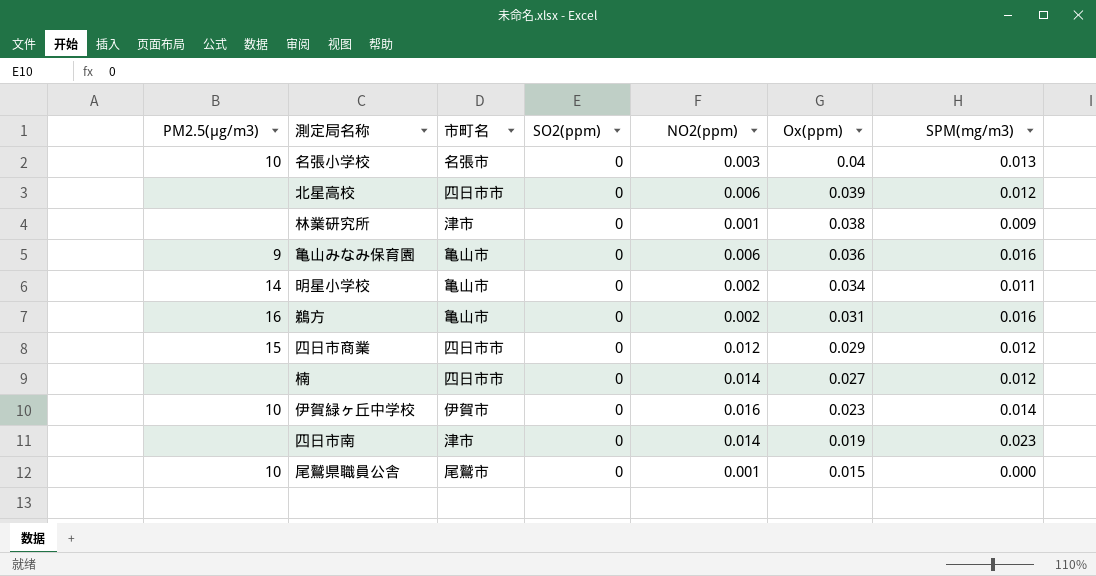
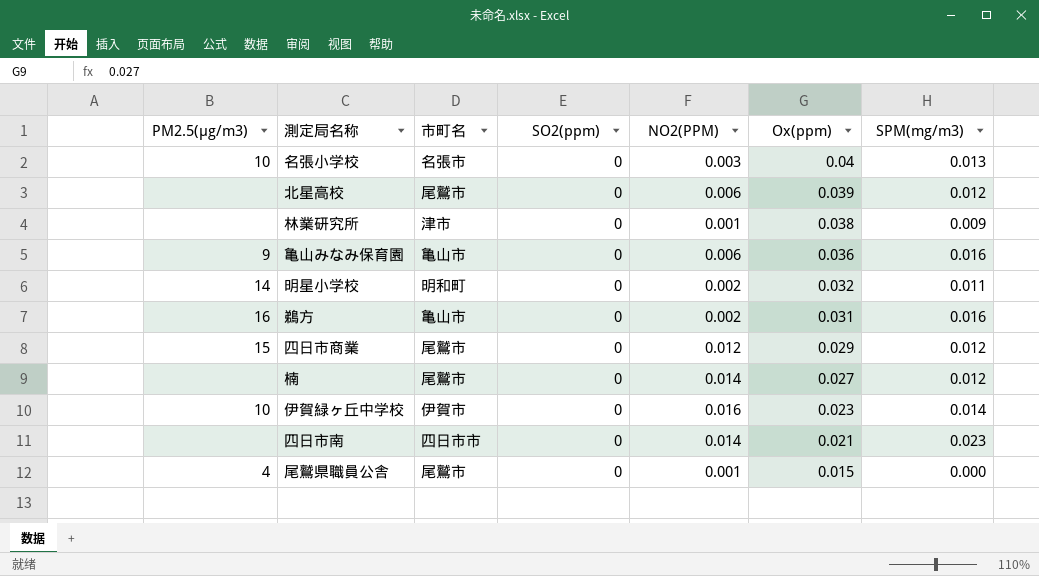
column name: NO2(ppm) -> NO2(PPM)
北星高校 | 市町名: 四日市市 -> 尾鷲市
明星小学校 | 市町名: 亀山市 -> 明和町
明星小学校 | Ox(ppm): 0.034 -> 0.032
四日市商業 | 市町名: 四日市市 -> 尾鷲市
楠 | 市町名: 四日市市 -> 尾鷲市
四日市南 | 市町名: 津市 -> 四日市市
四日市南 | Ox(ppm): 0.019 -> 0.021
尾鷲県職員公舎 | PM2.5(μg/m3): 10 -> 4

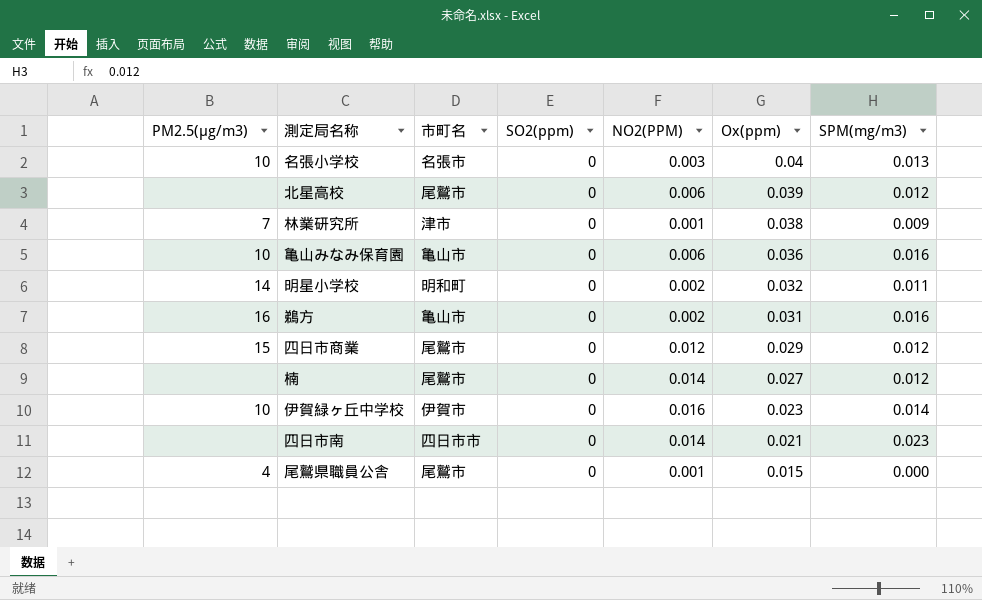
林業研究所 | PM2.5(μg/m3): none -> 7
亀山みなみ保育園 | PM2.5(μg/m3): 9 -> 10

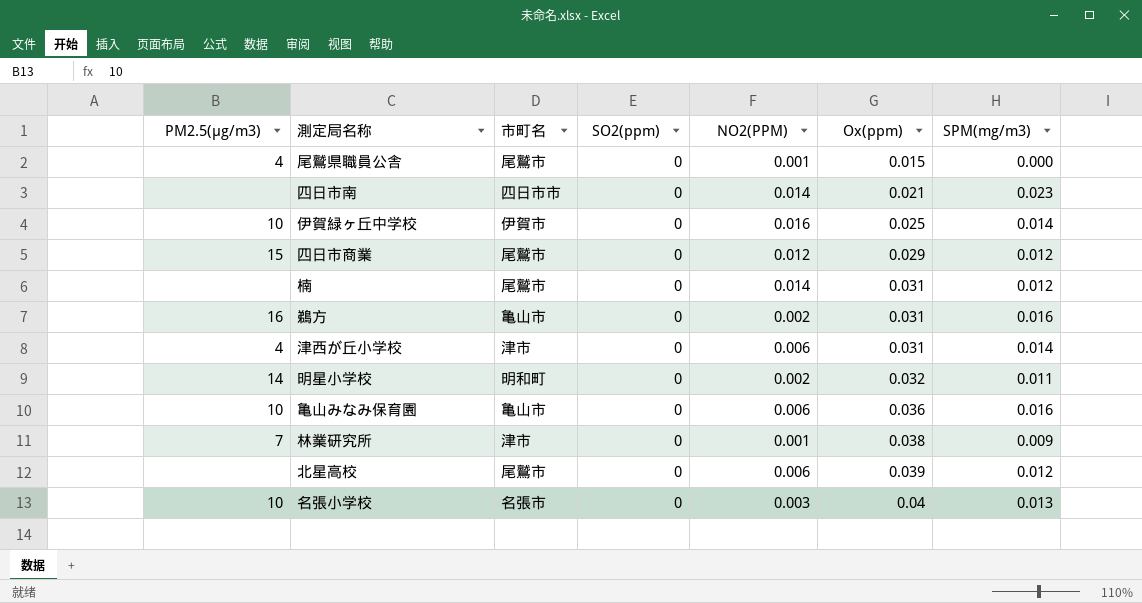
row order: Ox(ppm) descending -> Ox(ppm) ascending
伊賀緑ヶ丘中学校 | Ox(ppm): 0.023 -> 0.025
楠 | Ox(ppm): 0.027 -> 0.031
row 津西が丘小学校: none -> 4 | 津市 | 0 | 0.006 | 0.031 | 0.014

